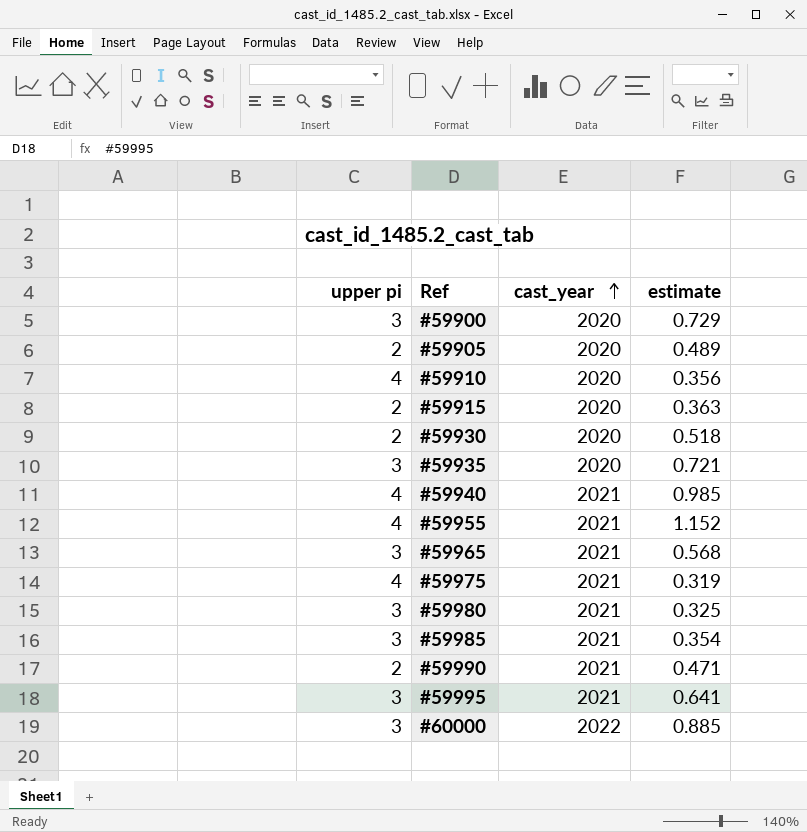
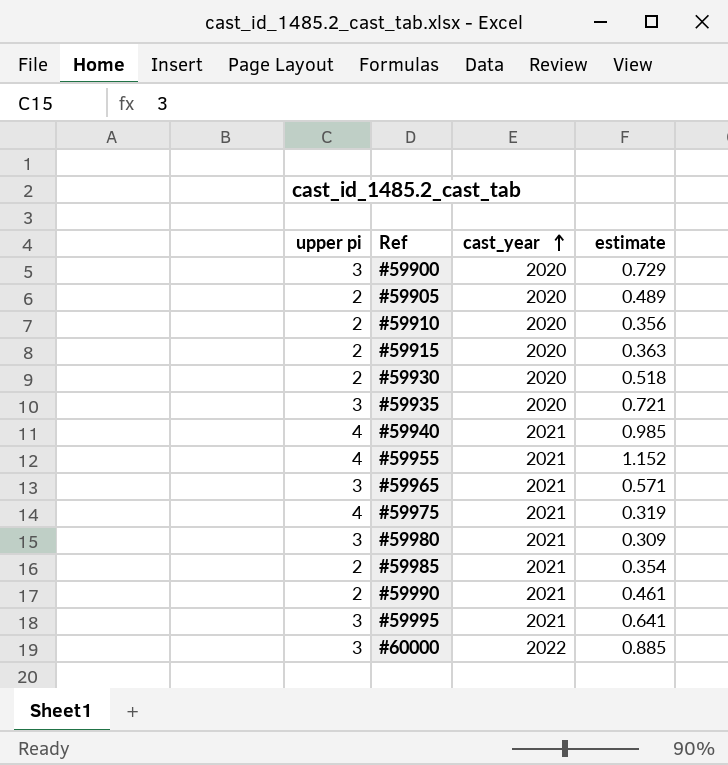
#59910 | upper pi: 4 -> 2
#59965 | estimate: 0.568 -> 0.571
#59980 | estimate: 0.325 -> 0.309
#59985 | upper pi: 3 -> 2
#59990 | estimate: 0.471 -> 0.461

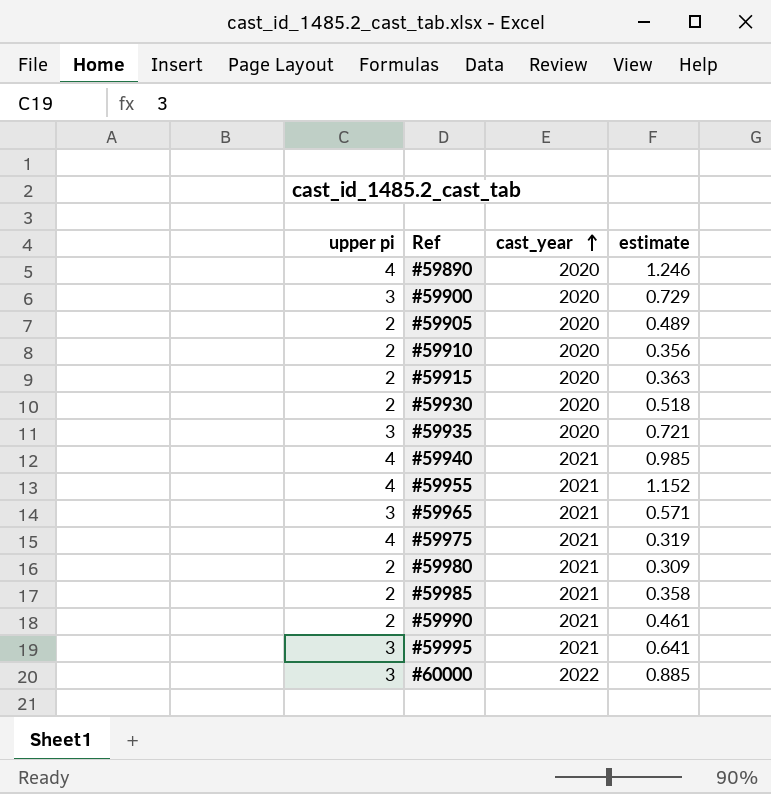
row #59890: none -> 4 | 2020 | 1.246
#59980 | upper pi: 3 -> 2
#59985 | estimate: 0.354 -> 0.358

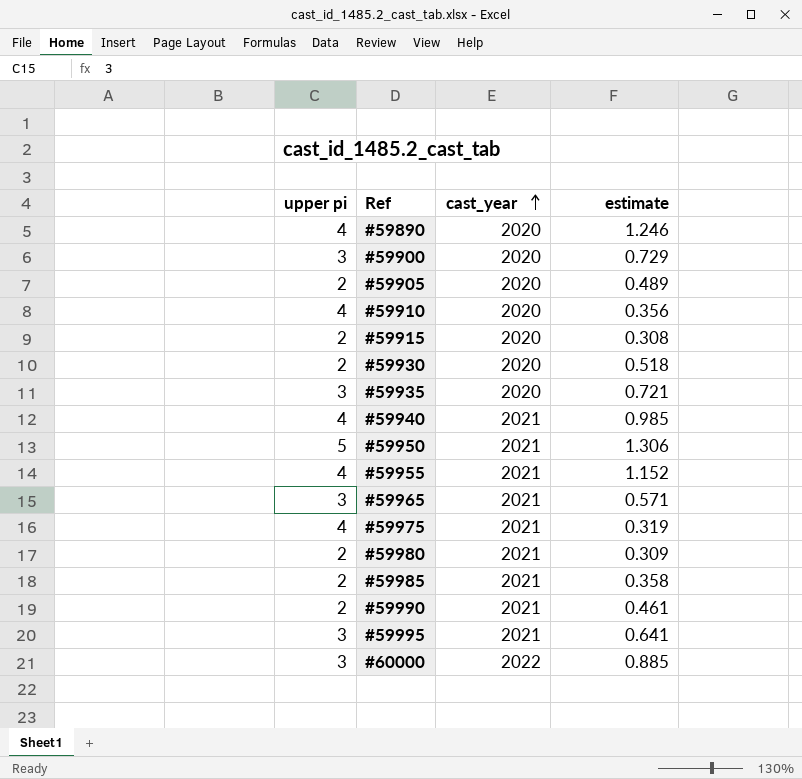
#59910 | upper pi: 2 -> 4
#59915 | estimate: 0.363 -> 0.308
row #59950: none -> 5 | 2021 | 1.306

